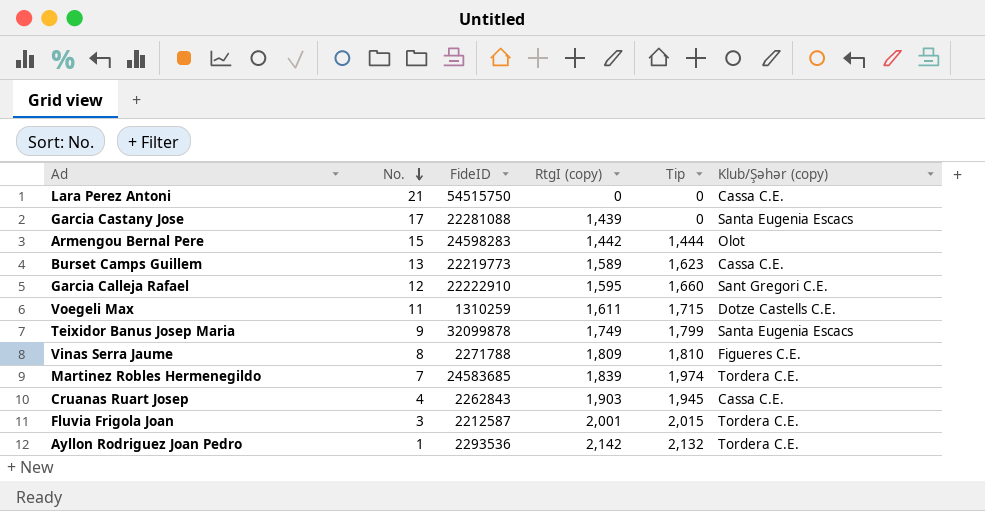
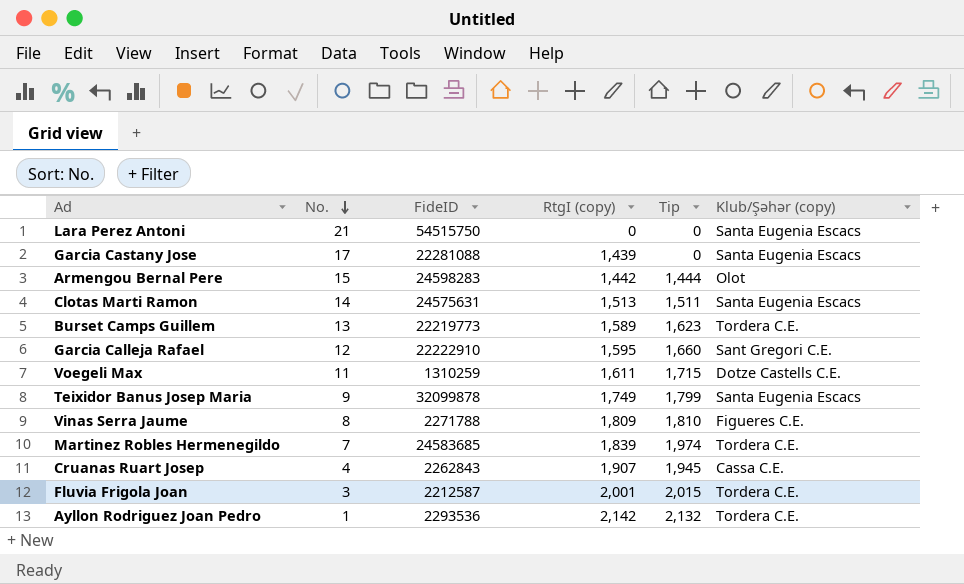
Lara Perez Antoni | Klub/Şəhər (copy): Cassa C.E. -> Santa Eugenia Escacs
row Clotas Marti Ramon: none -> 14 | 24575631 | 1,513 | 1,511 | Santa Eugenia Escacs
Burset Camps Guillem | Klub/Şəhər (copy): Cassa C.E. -> Tordera C.E.
Cruanas Ruart Josep | RtgI (copy): 1,903 -> 1,907

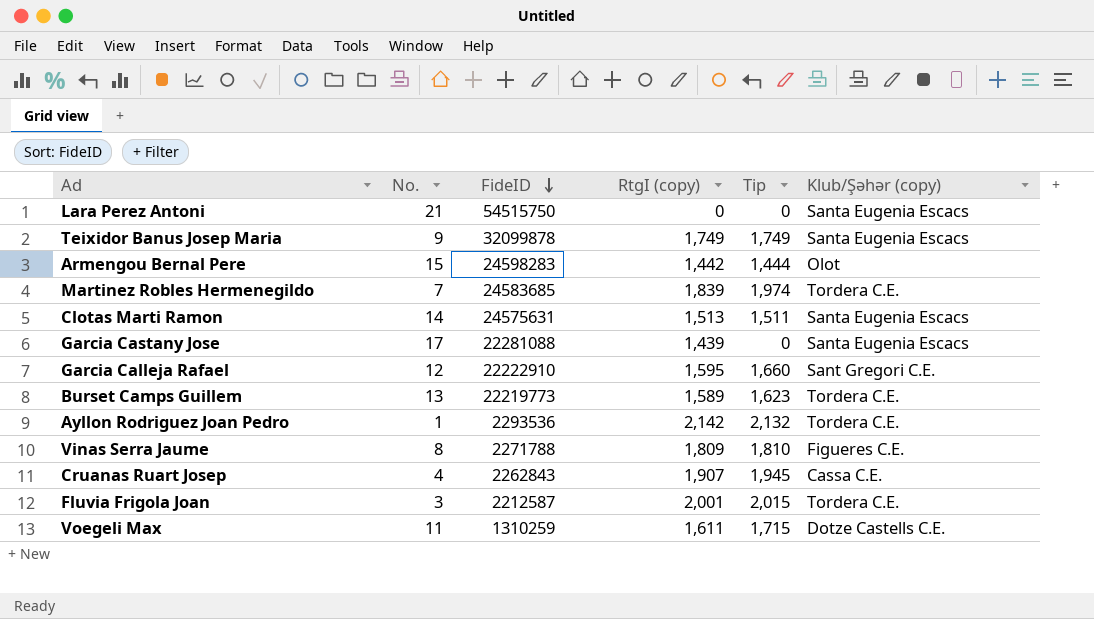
row order: No. descending -> FideID descending
Teixidor Banus Josep Maria | Tip: 1,799 -> 1,749

